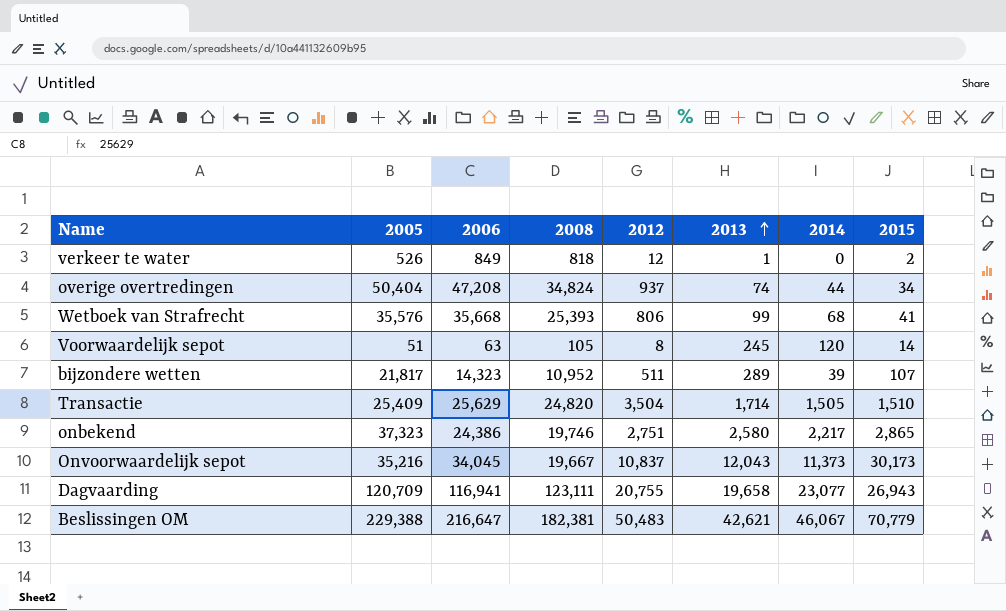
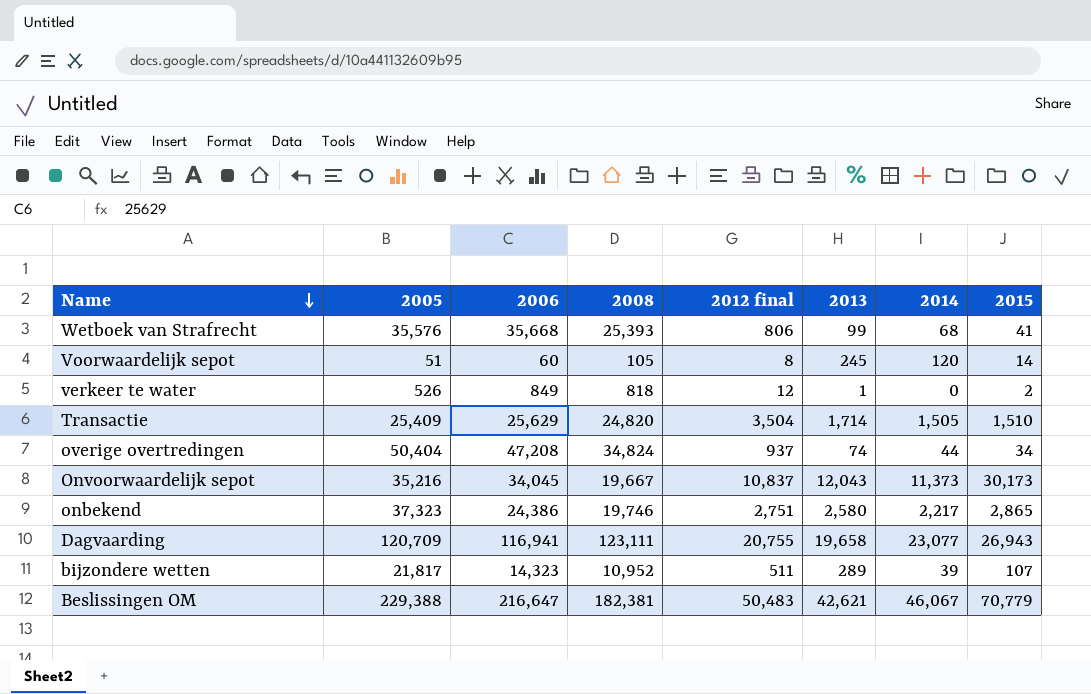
row order: 2013 ascending -> Name descending
column name: 2012 -> 2012 final
Voorwaardelijk sepot | 2006: 63 -> 60

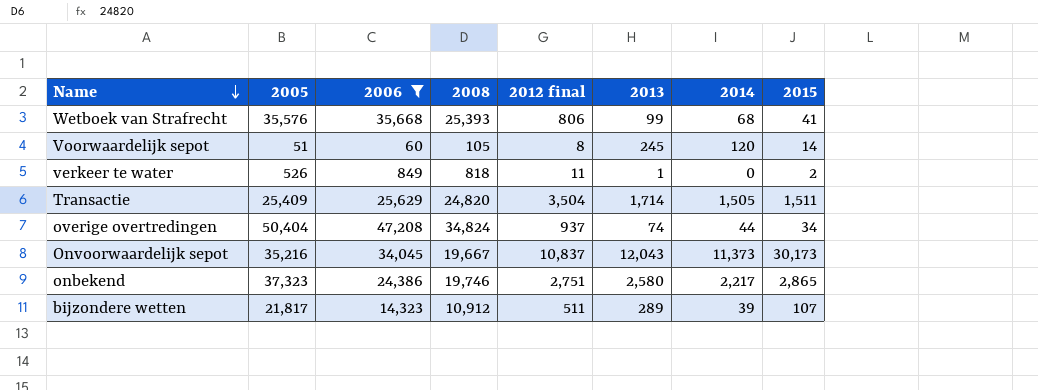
filter: none -> 2006 <= 47,208
verkeer te water | 2012 final: 12 -> 11
Transactie | 2015: 1,510 -> 1,511
bijzondere wetten | 2008: 10,952 -> 10,912

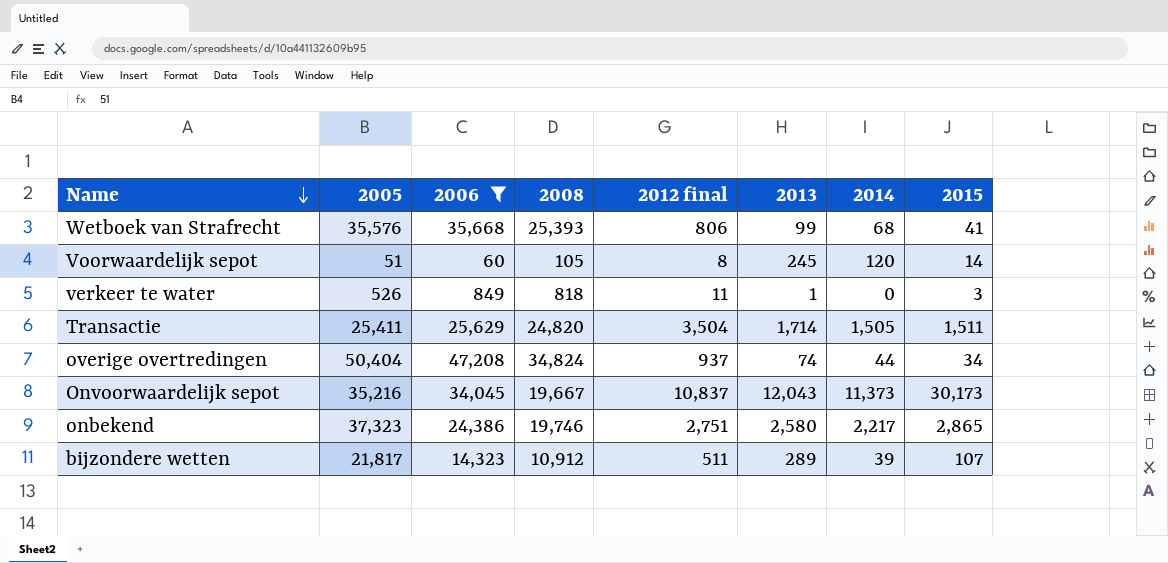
verkeer te water | 2015: 2 -> 3
Transactie | 2005: 25,409 -> 25,411

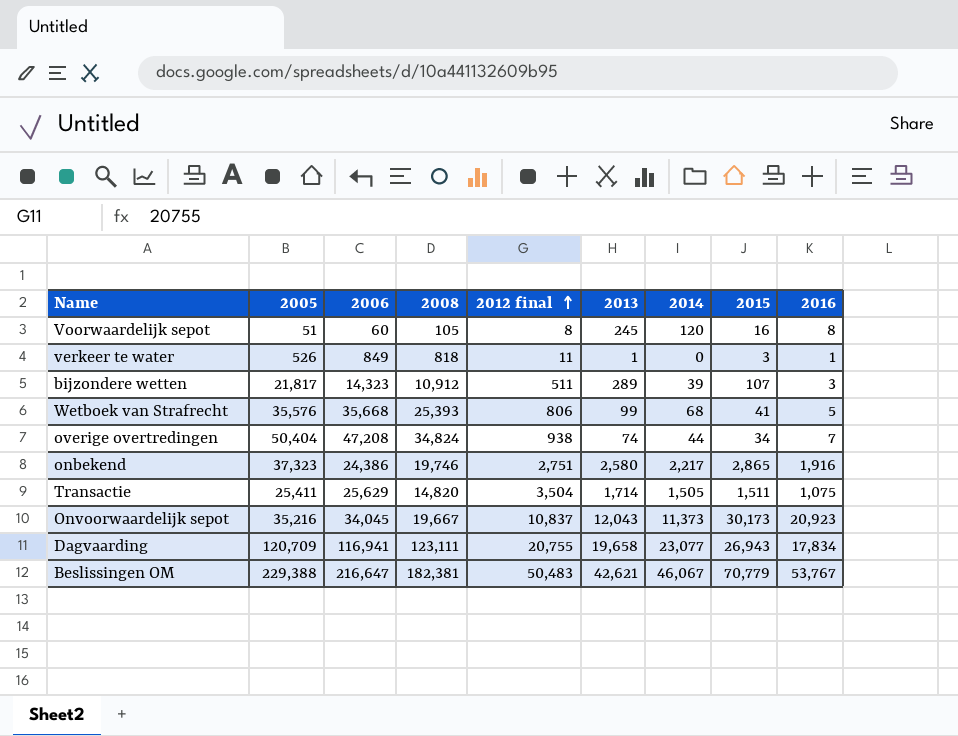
filter: 2006 <= 47,208 -> none
row order: Name descending -> 2012 final ascending
column 2016 | position: none -> 9
Voorwaardelijk sepot | 2015: 14 -> 16
overige overtredingen | 2012 final: 937 -> 938
Transactie | 2008: 24,820 -> 14,820

